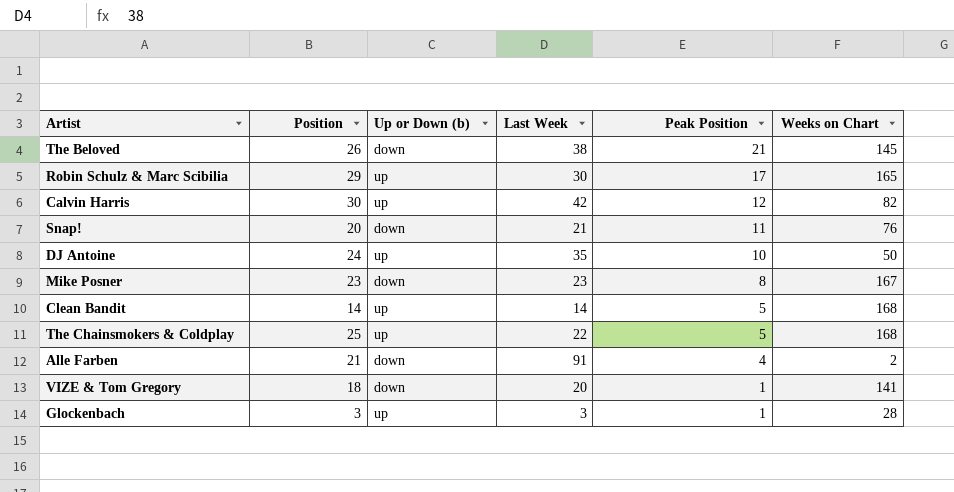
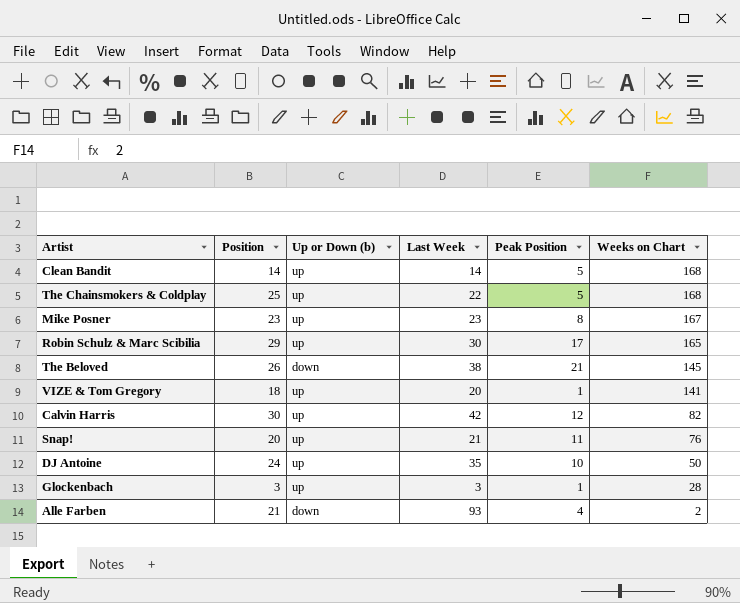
row order: Peak Position descending -> Weeks on Chart descending
Mike Posner | Up or Down (b): down -> up
VIZE & Tom Gregory | Up or Down (b): down -> up
Snap! | Up or Down (b): down -> up
Alle Farben | Last Week: 91 -> 93

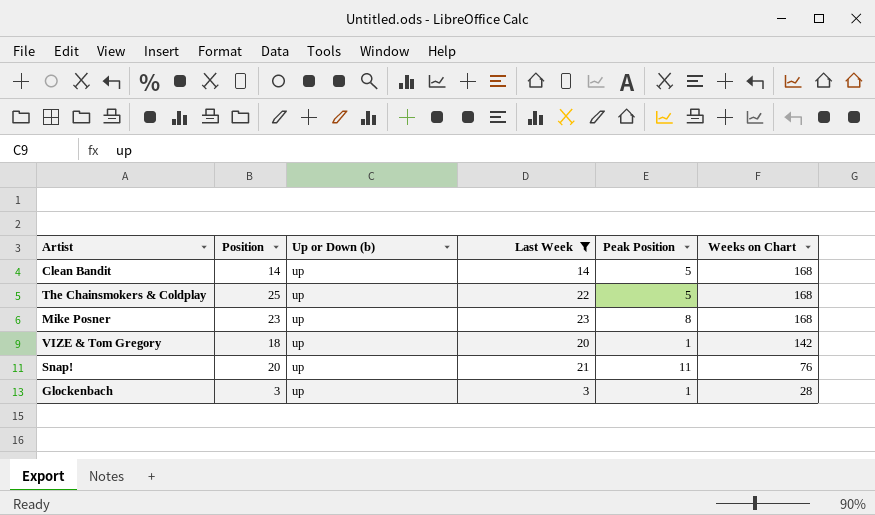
filter: none -> Last Week <= 23
Mike Posner | Weeks on Chart: 167 -> 168
VIZE & Tom Gregory | Weeks on Chart: 141 -> 142

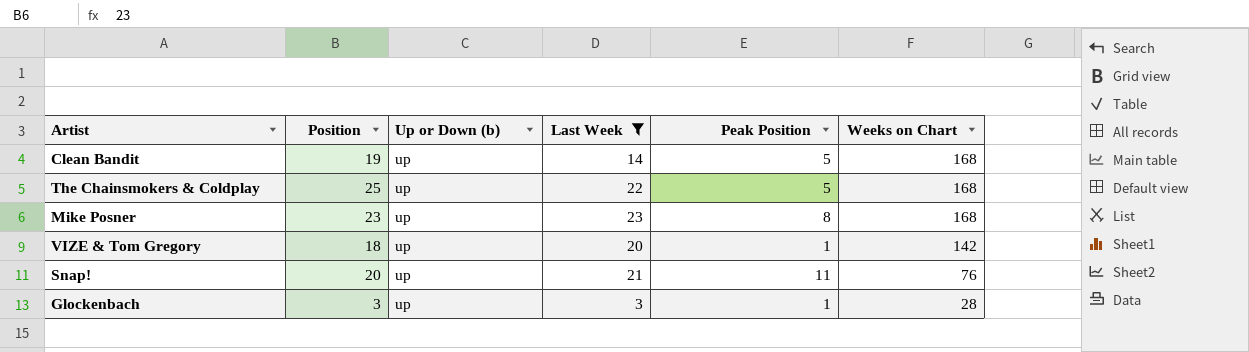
Clean Bandit | Position: 14 -> 19

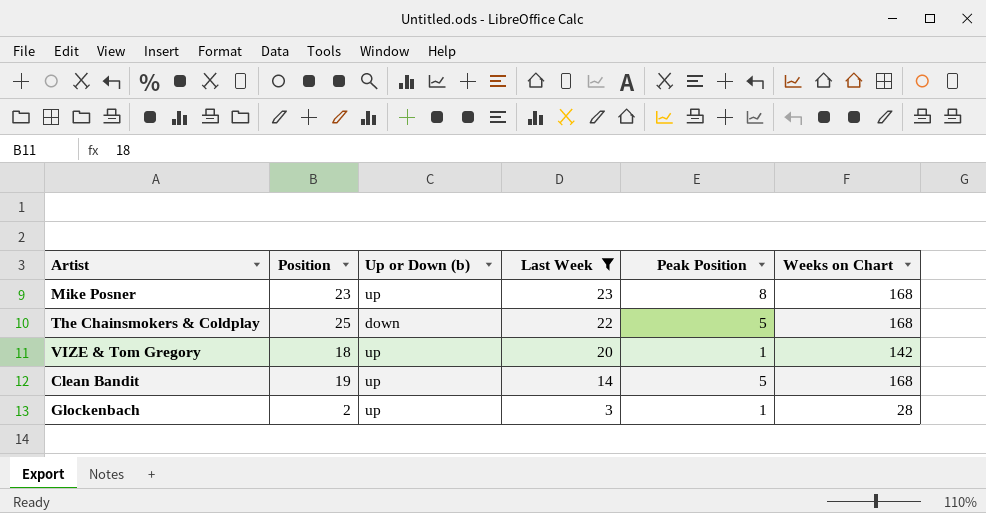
row order: Weeks on Chart descending -> Last Week descending
row Snap!: 20 | up | 21 | 11 | 76 -> none
The Chainsmokers & Coldplay | Up or Down (b): up -> down
Glockenbach | Position: 3 -> 2

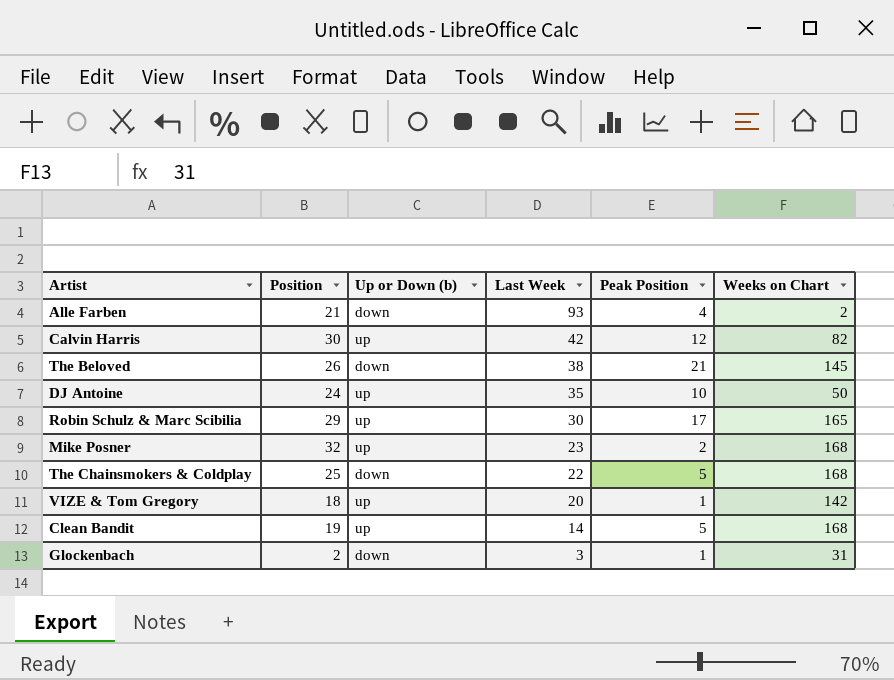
filter: Last Week <= 23 -> none
Mike Posner | Position: 23 -> 32
Mike Posner | Peak Position: 8 -> 2
Glockenbach | Up or Down (b): up -> down
Glockenbach | Weeks on Chart: 28 -> 31

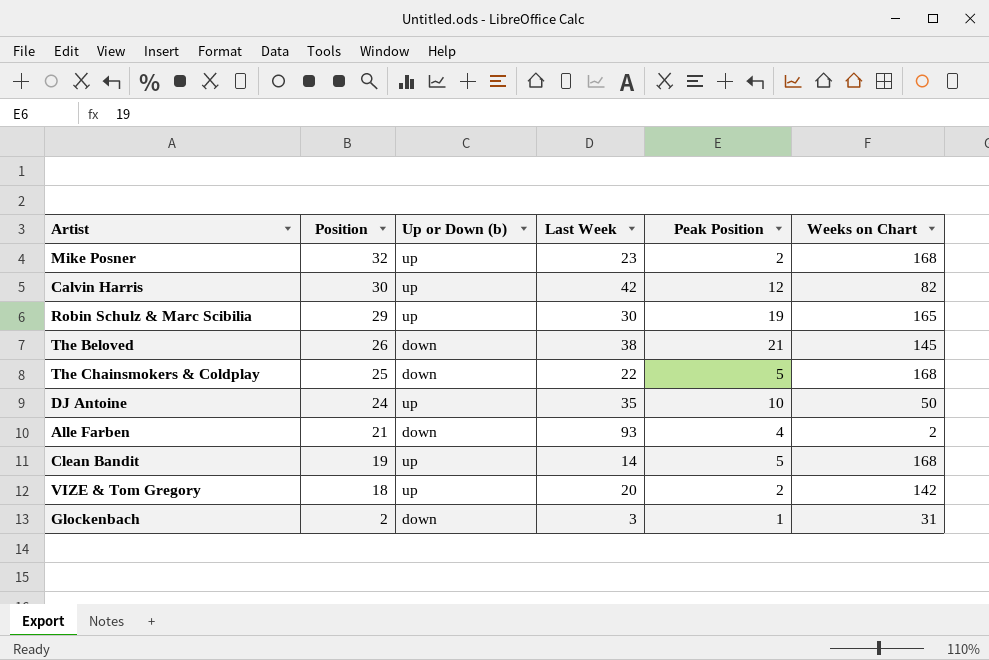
row order: Last Week descending -> Position descending
Robin Schulz & Marc Scibilia | Peak Position: 17 -> 19
VIZE & Tom Gregory | Peak Position: 1 -> 2

